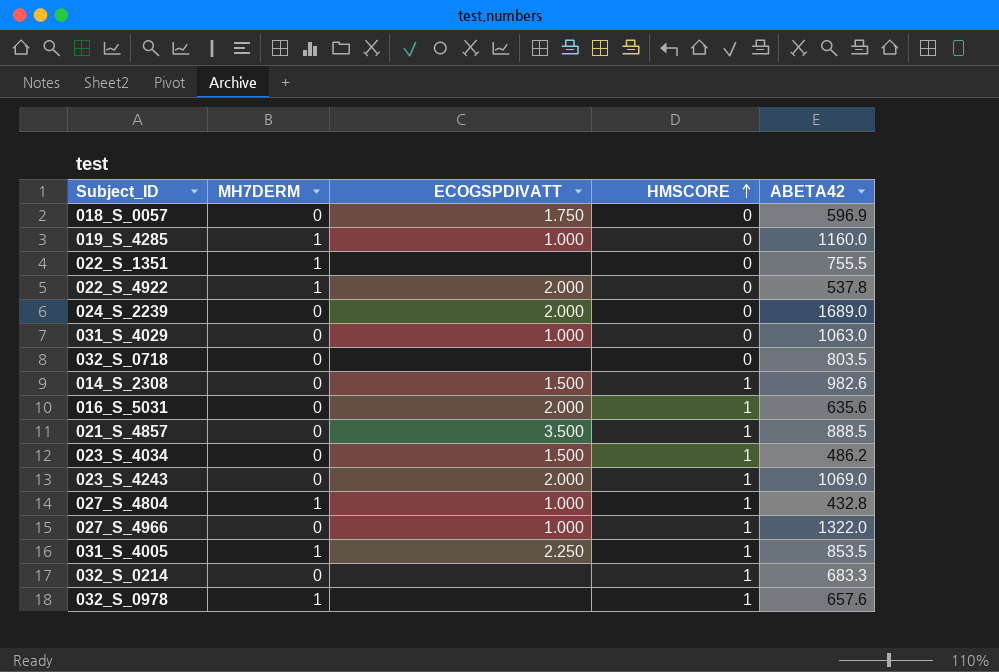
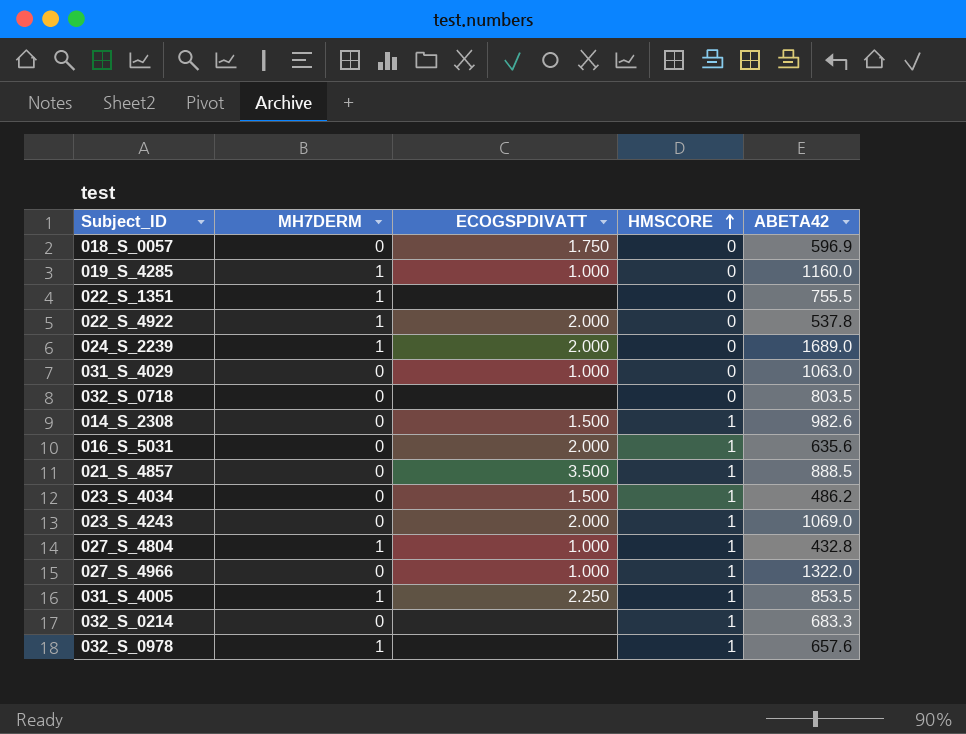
024_S_2239 | MH7DERM: 0 -> 1

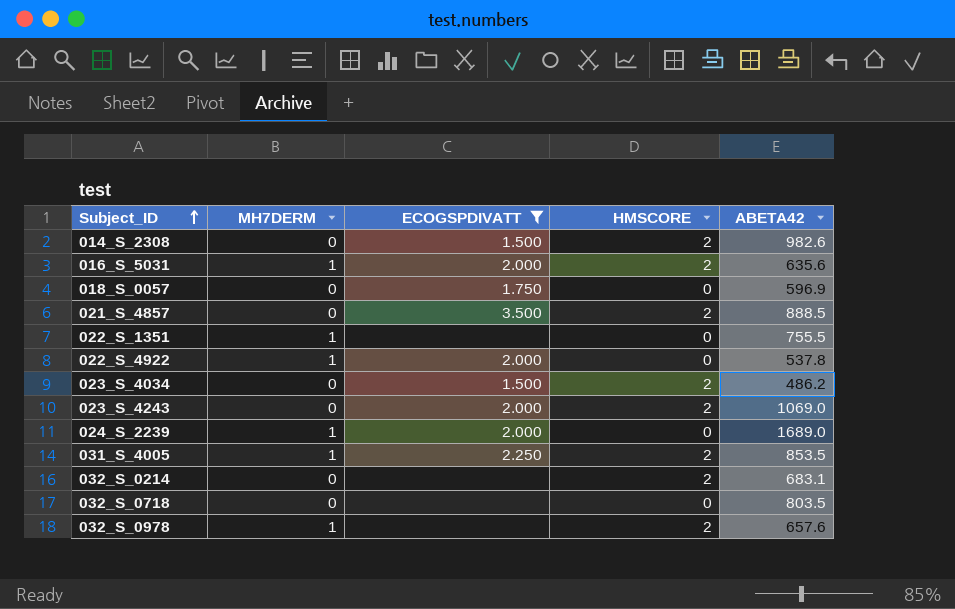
filter: none -> ECOGSPDIVATT != 1.000
row order: HMSCORE ascending -> Subject_ID ascending
014_S_2308 | HMSCORE: 1 -> 2
016_S_5031 | MH7DERM: 0 -> 1
016_S_5031 | HMSCORE: 1 -> 2
021_S_4857 | HMSCORE: 1 -> 2
023_S_4034 | HMSCORE: 1 -> 2
023_S_4243 | HMSCORE: 1 -> 2
031_S_4005 | HMSCORE: 1 -> 2
032_S_0214 | HMSCORE: 1 -> 2
032_S_0214 | ABETA42: 683.3 -> 683.1
032_S_0978 | HMSCORE: 1 -> 2

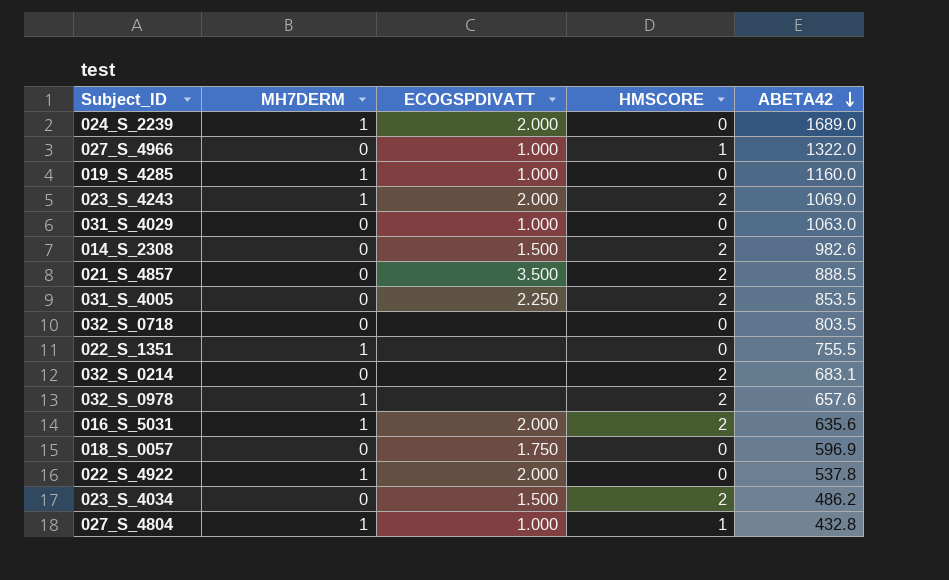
filter: ECOGSPDIVATT != 1.000 -> none
row order: Subject_ID ascending -> ABETA42 descending
023_S_4243 | MH7DERM: 0 -> 1
031_S_4005 | MH7DERM: 1 -> 0

